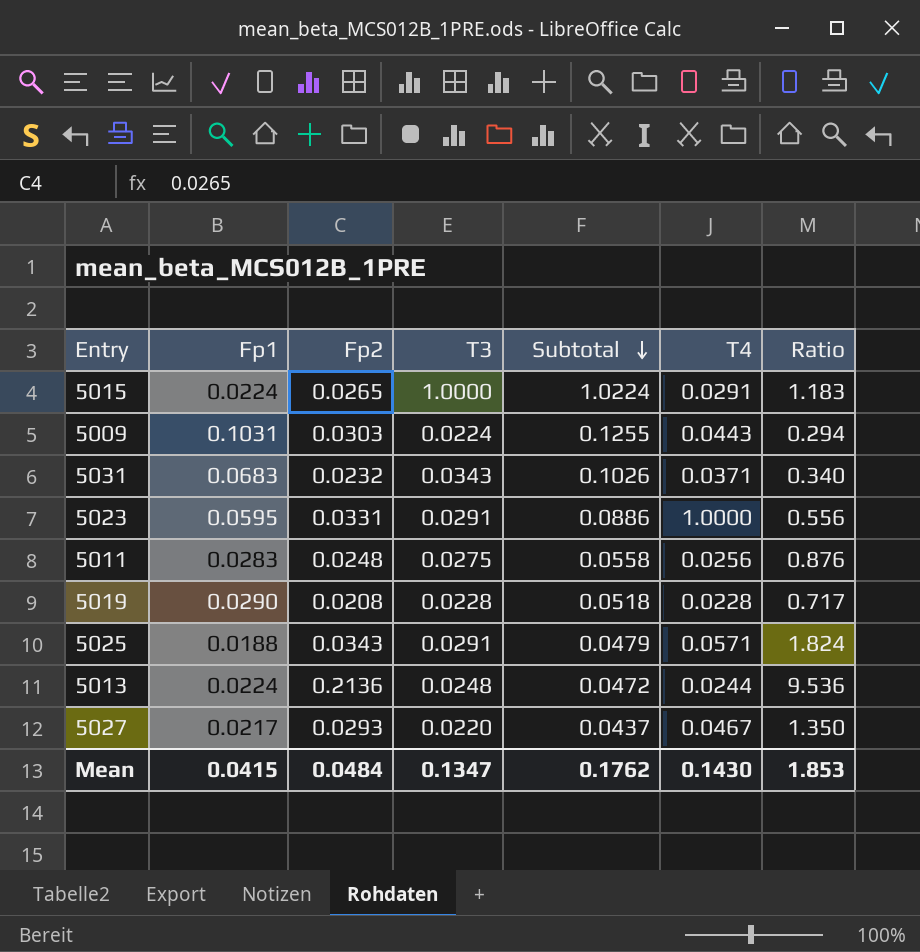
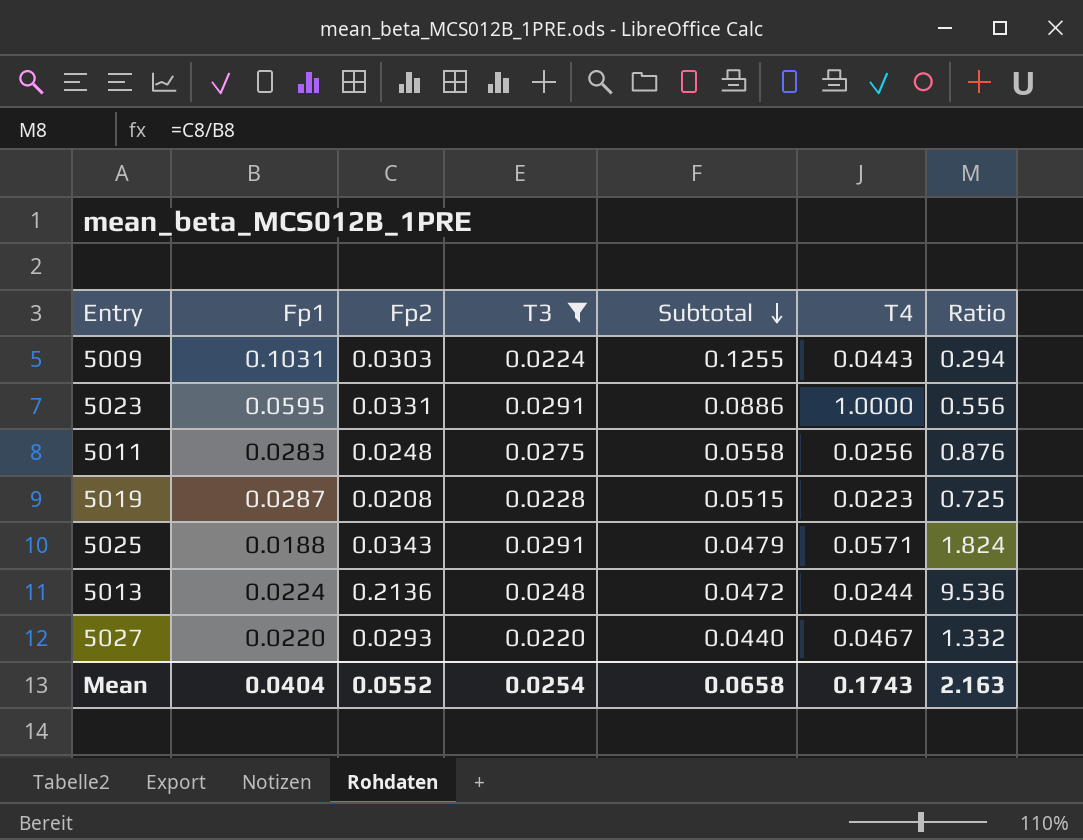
filter: none -> T3 <= 0.0291
5019 | Fp1: 0.0290 -> 0.0287
5019 | Subtotal: 0.0518 -> 0.0515
5019 | T4: 0.0228 -> 0.0223
5019 | Ratio: 0.717 -> 0.725
5027 | Fp1: 0.0217 -> 0.0220
5027 | Subtotal: 0.0437 -> 0.0440
5027 | Ratio: 1.350 -> 1.332
Mean | Fp1: 0.0415 -> 0.0404
Mean | Fp2: 0.0484 -> 0.0552
Mean | T3: 0.1347 -> 0.0254
Mean | Subtotal: 0.1762 -> 0.0658
Mean | T4: 0.1430 -> 0.1743
Mean | Ratio: 1.853 -> 2.163

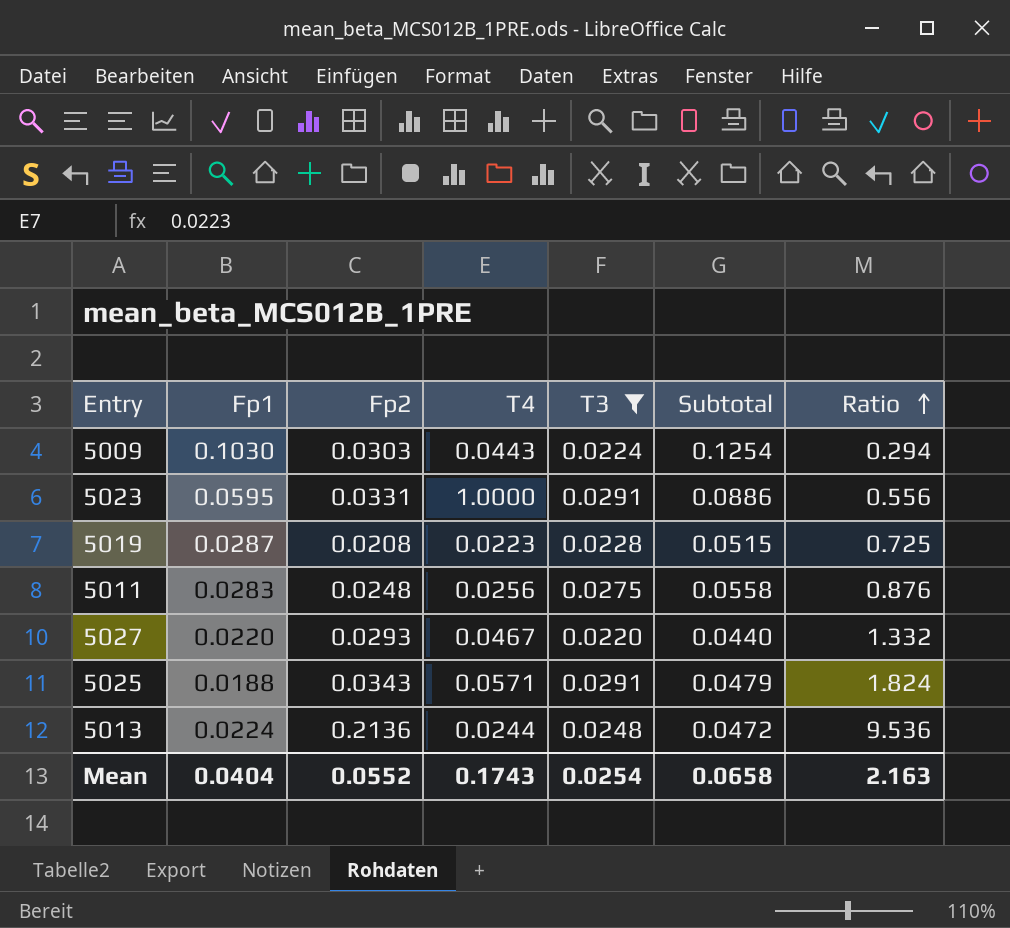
row order: Subtotal descending -> Ratio ascending
column T4 | position: 6 -> 4
5009 | Fp1: 0.1031 -> 0.1030
5009 | Subtotal: 0.1255 -> 0.1254

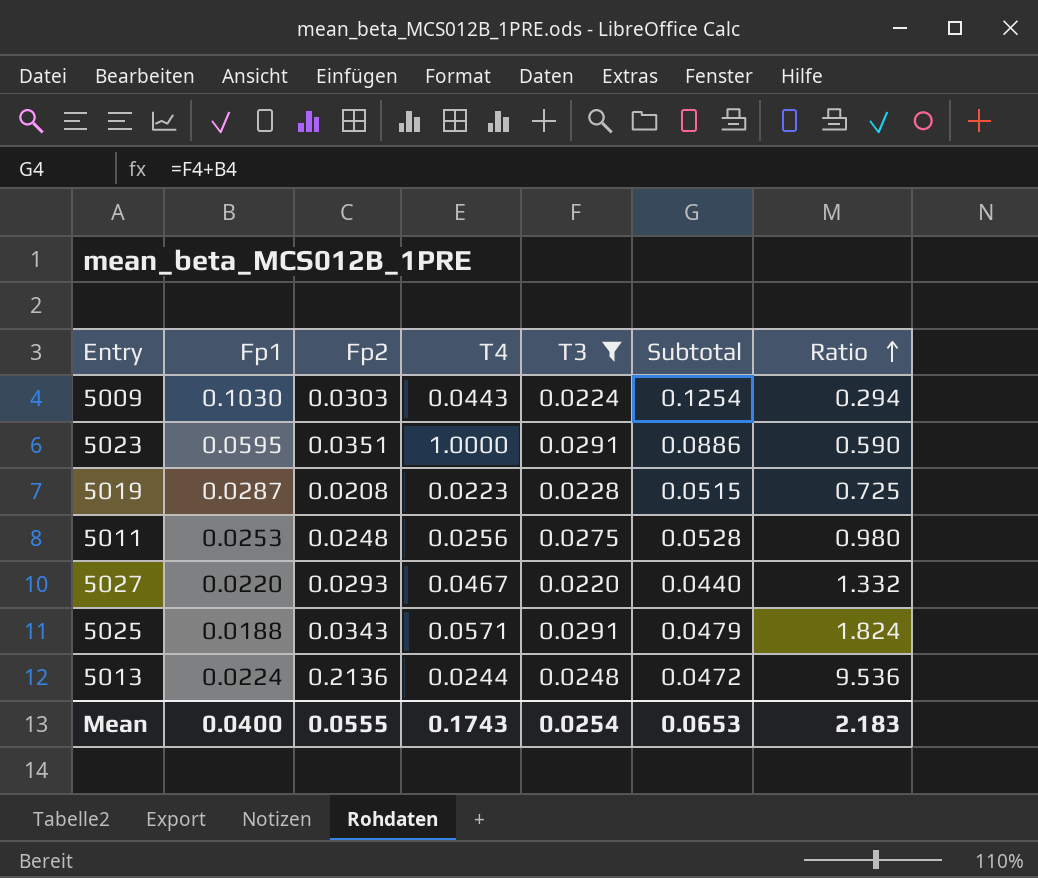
5023 | Fp2: 0.0331 -> 0.0351
5023 | Ratio: 0.556 -> 0.590
5011 | Fp1: 0.0283 -> 0.0253
5011 | Subtotal: 0.0558 -> 0.0528
5011 | Ratio: 0.876 -> 0.980
Mean | Fp1: 0.0404 -> 0.0400
Mean | Fp2: 0.0552 -> 0.0555
Mean | Subtotal: 0.0658 -> 0.0653
Mean | Ratio: 2.163 -> 2.183

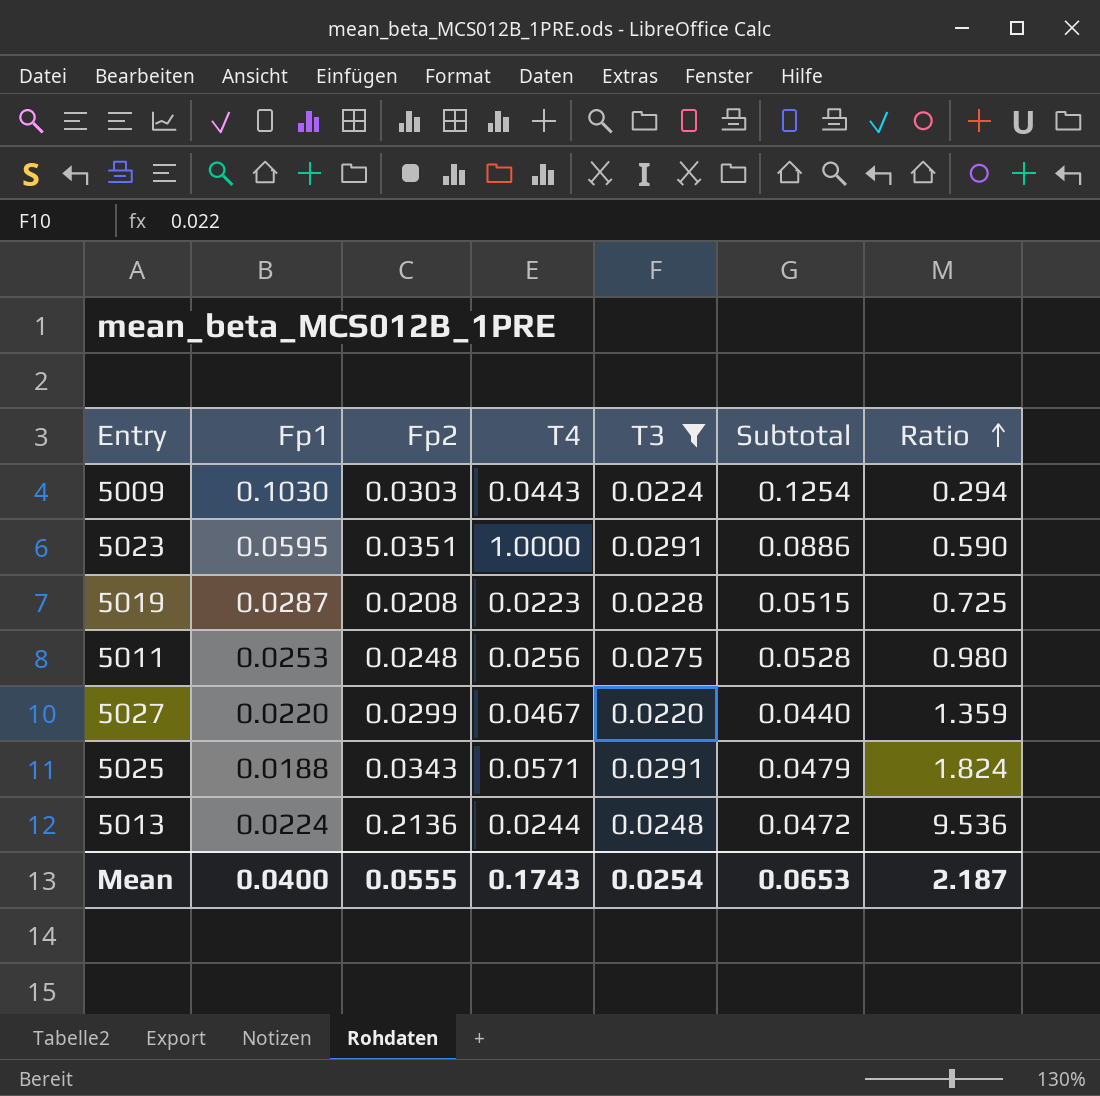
5027 | Fp2: 0.0293 -> 0.0299
5027 | Ratio: 1.332 -> 1.359
Mean | Ratio: 2.183 -> 2.187

